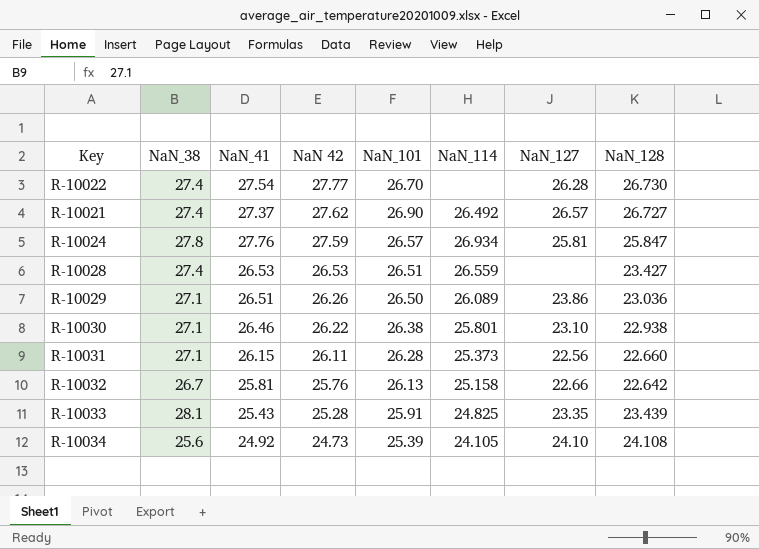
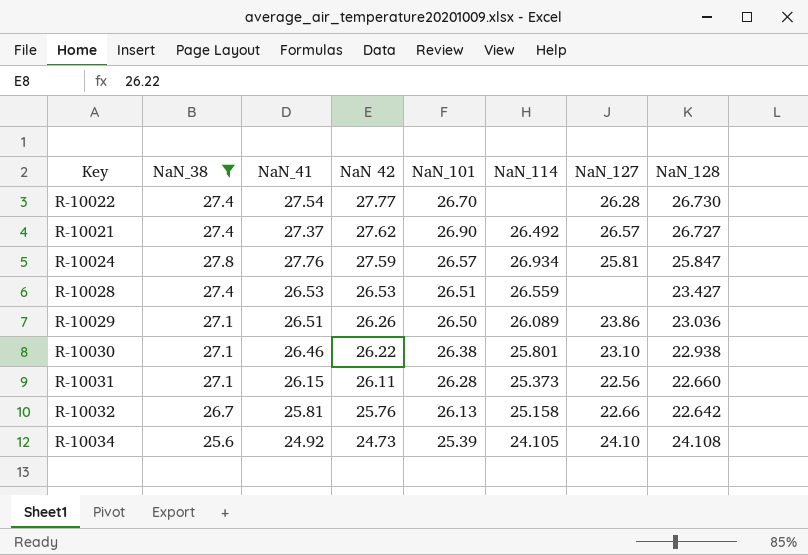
filter: none -> NaN_38 != 28.1

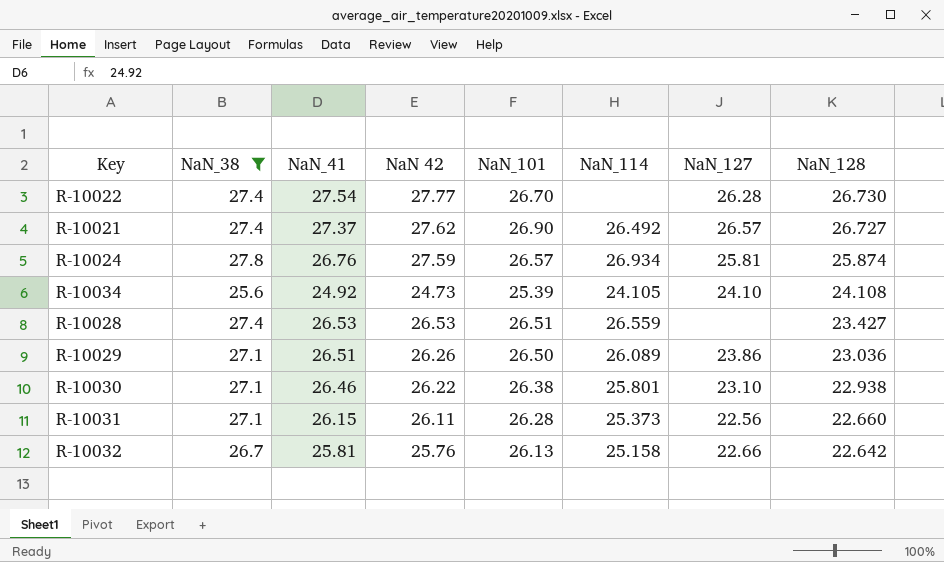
row order: NaN 42 descending -> NaN_128 descending
R-10024 | NaN_41: 27.76 -> 26.76
R-10024 | NaN_128: 25.847 -> 25.874

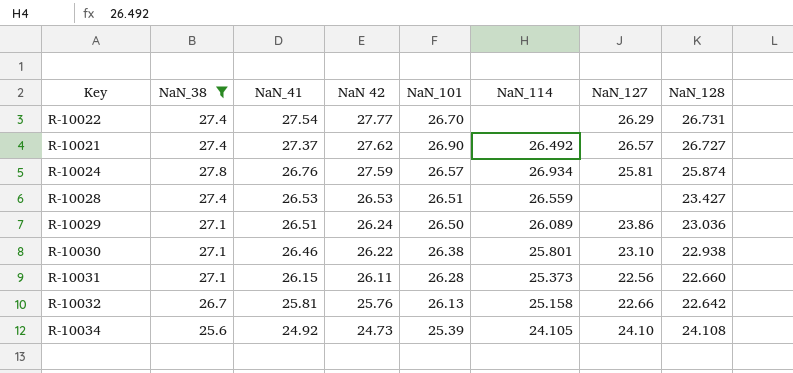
row order: NaN_128 descending -> NaN_41 descending
R-10022 | NaN_127: 26.28 -> 26.29
R-10022 | NaN_128: 26.730 -> 26.731
R-10029 | NaN 42: 26.26 -> 26.24

